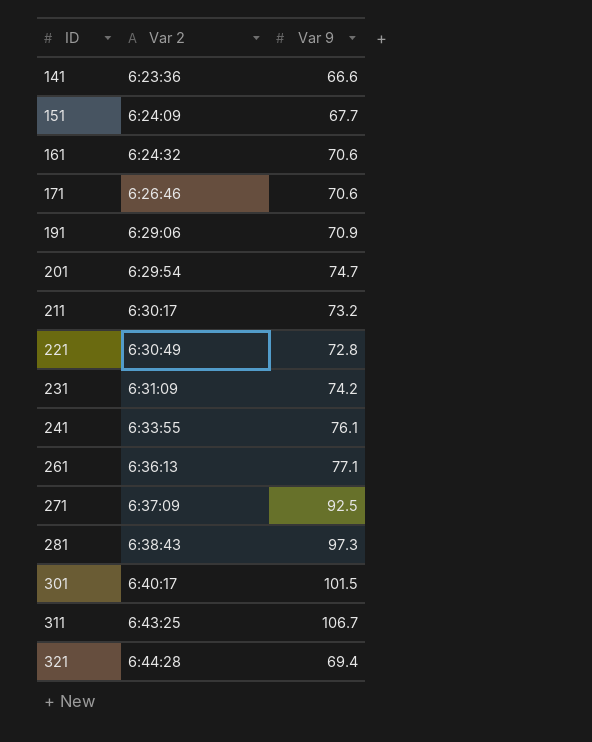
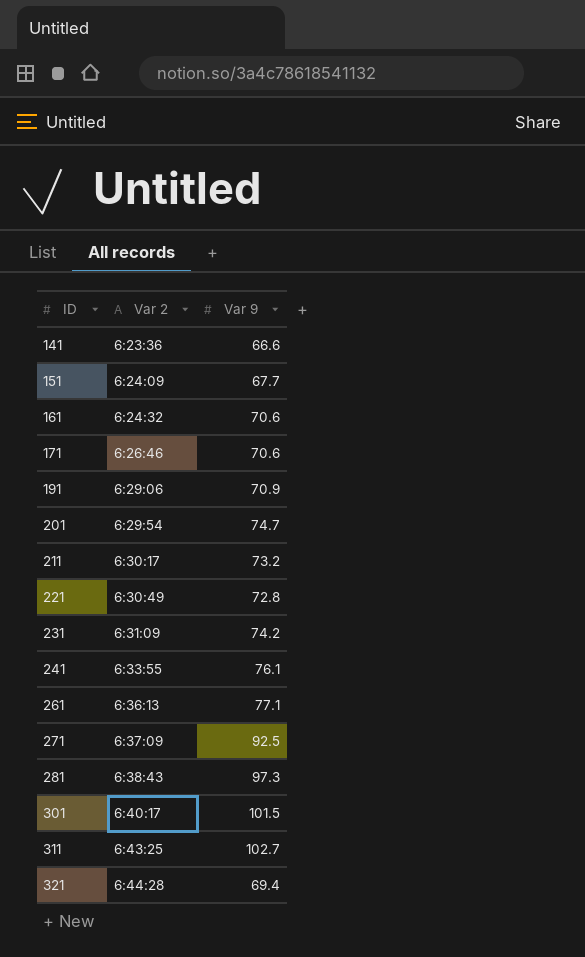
311 | Var 9: 106.7 -> 102.7

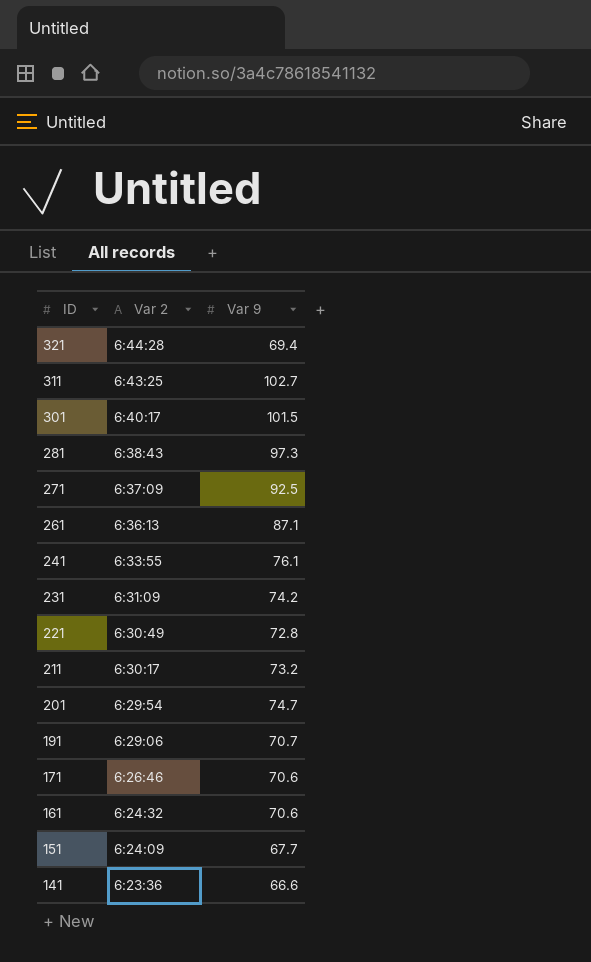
row order: ID ascending -> ID descending
261 | Var 9: 77.1 -> 87.1
191 | Var 9: 70.9 -> 70.7

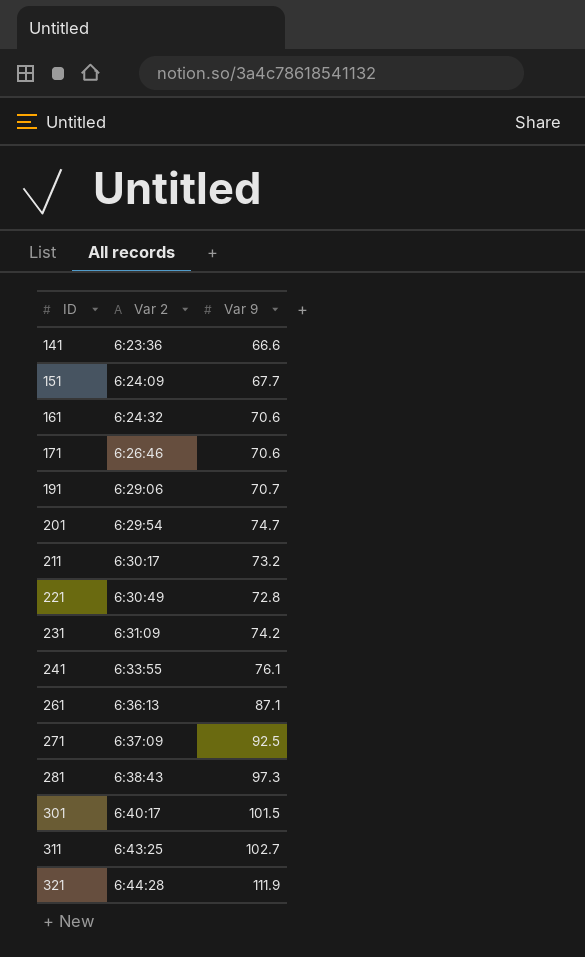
row order: ID descending -> ID ascending
321 | Var 9: 69.4 -> 111.9

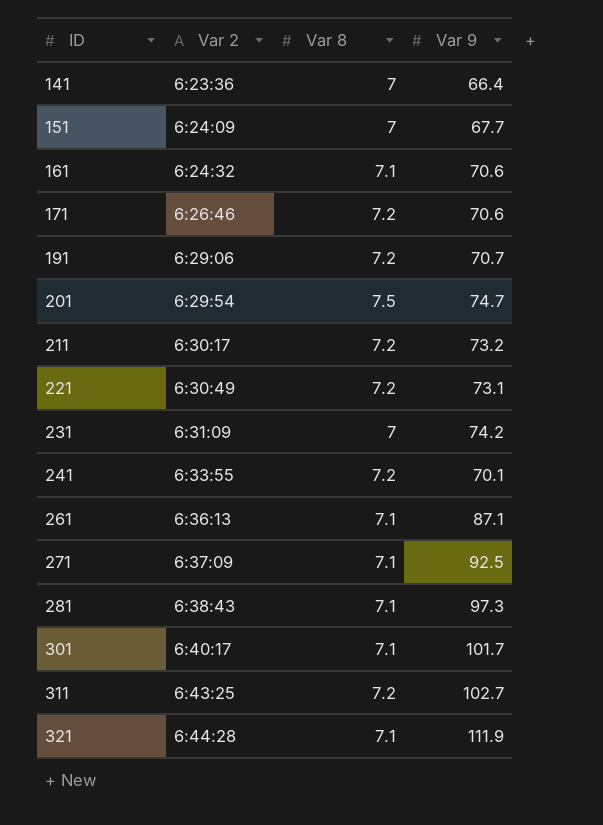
column Var 8 | position: none -> 3
141 | Var 9: 66.6 -> 66.4
221 | Var 9: 72.8 -> 73.1
241 | Var 9: 76.1 -> 70.1
301 | Var 9: 101.5 -> 101.7

